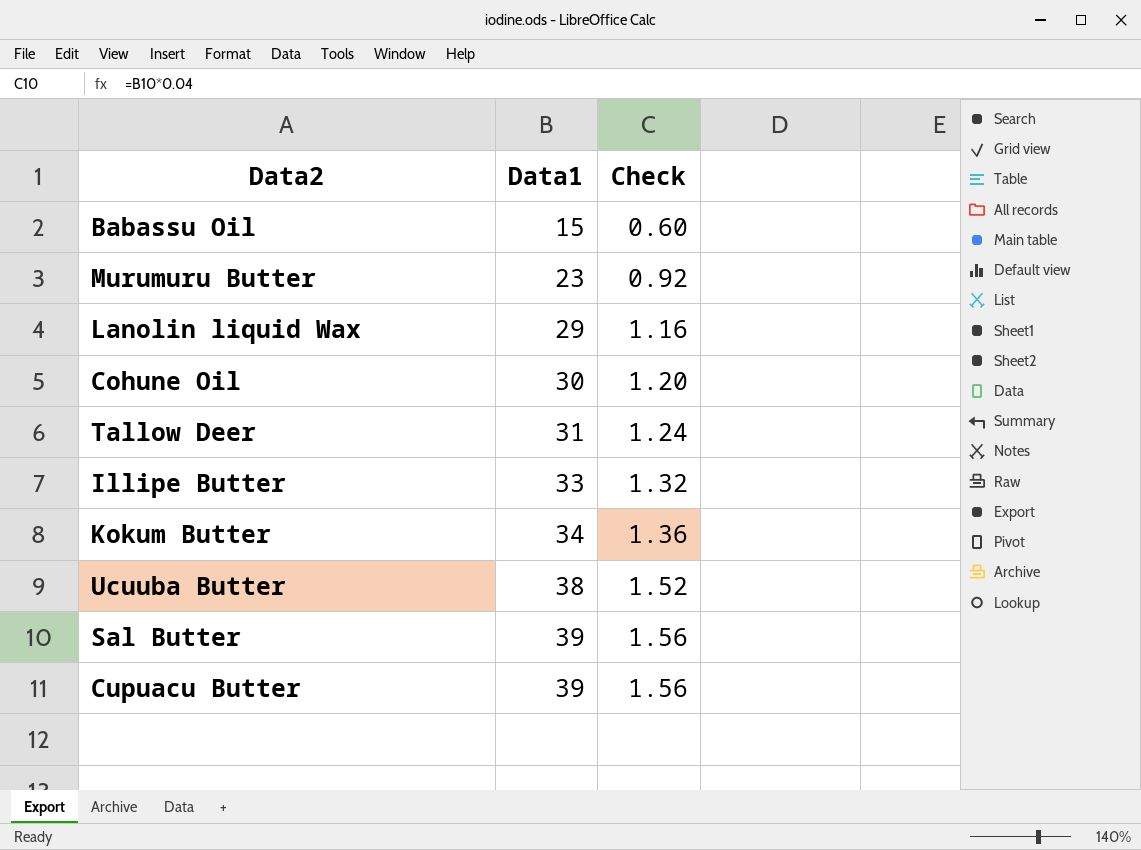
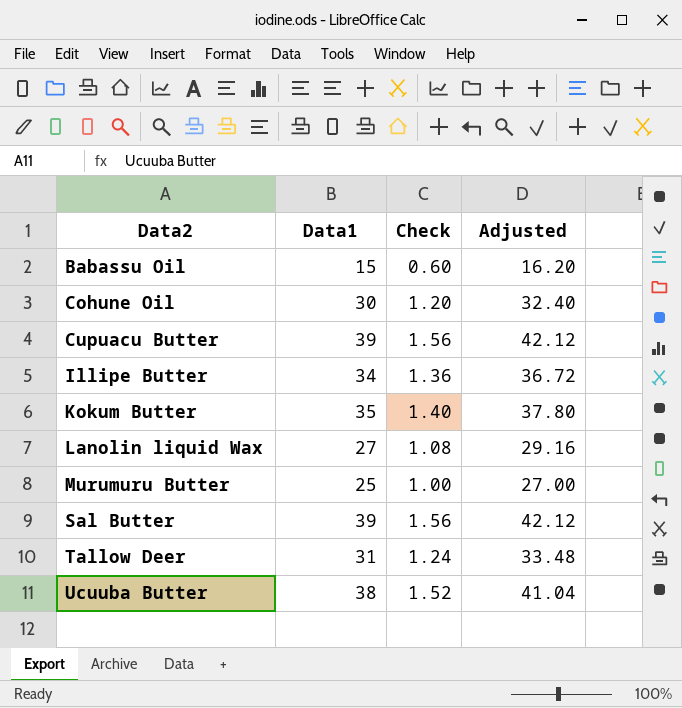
row order: Data1 ascending -> Data2 ascending
column Adjusted | formula: none -> [Data1] * 1.08
Illipe Butter | Data1: 33 -> 34
Illipe Butter | Check: 1.32 -> 1.36
Kokum Butter | Data1: 34 -> 35
Kokum Butter | Check: 1.36 -> 1.40
Lanolin liquid Wax | Data1: 29 -> 27
Lanolin liquid Wax | Check: 1.16 -> 1.08
Murumuru Butter | Data1: 23 -> 25
Murumuru Butter | Check: 0.92 -> 1.00

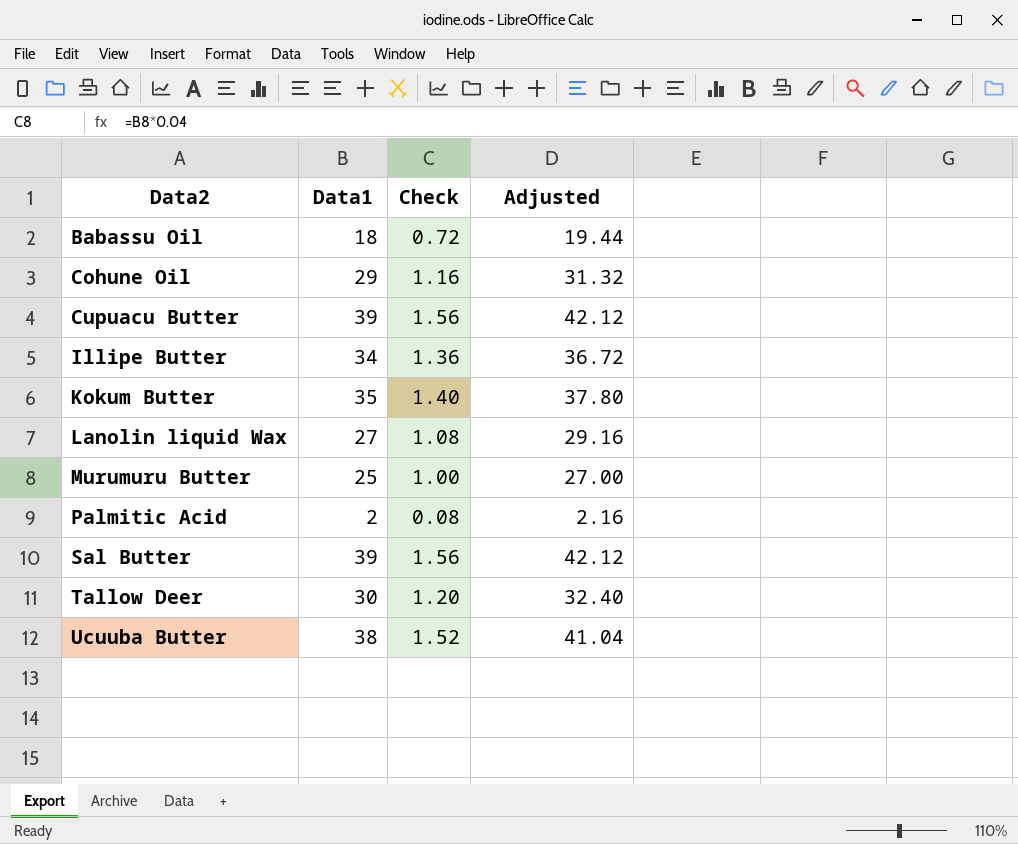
Babassu Oil | Data1: 15 -> 18
Babassu Oil | Check: 0.60 -> 0.72
Babassu Oil | Adjusted: 16.20 -> 19.44
Cohune Oil | Data1: 30 -> 29
Cohune Oil | Check: 1.20 -> 1.16
Cohune Oil | Adjusted: 32.40 -> 31.32
row Palmitic Acid: none -> 2 | 0.08 | 2.16
Tallow Deer | Data1: 31 -> 30
Tallow Deer | Check: 1.24 -> 1.20
Tallow Deer | Adjusted: 33.48 -> 32.40

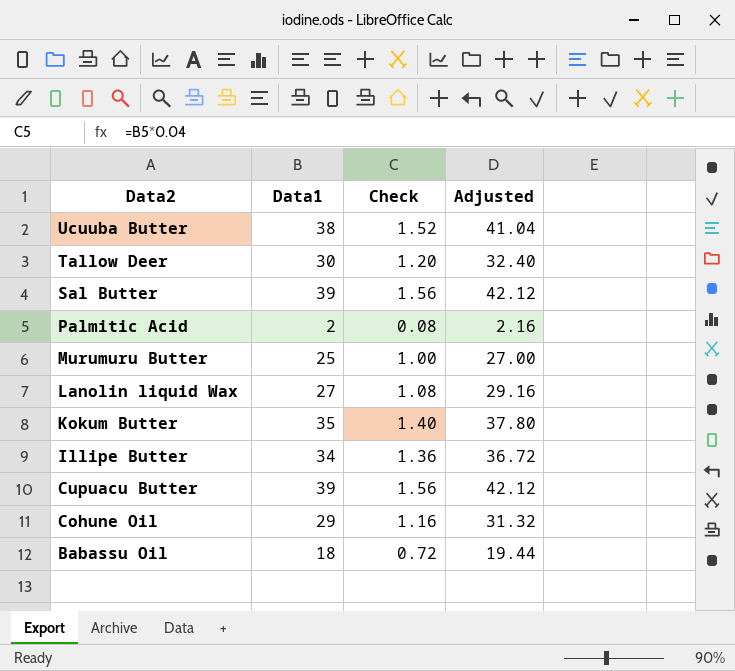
row order: Data2 ascending -> Data2 descending

